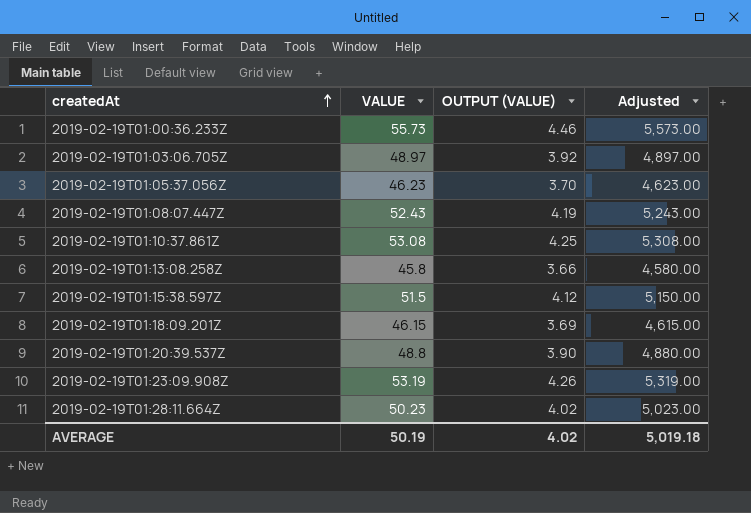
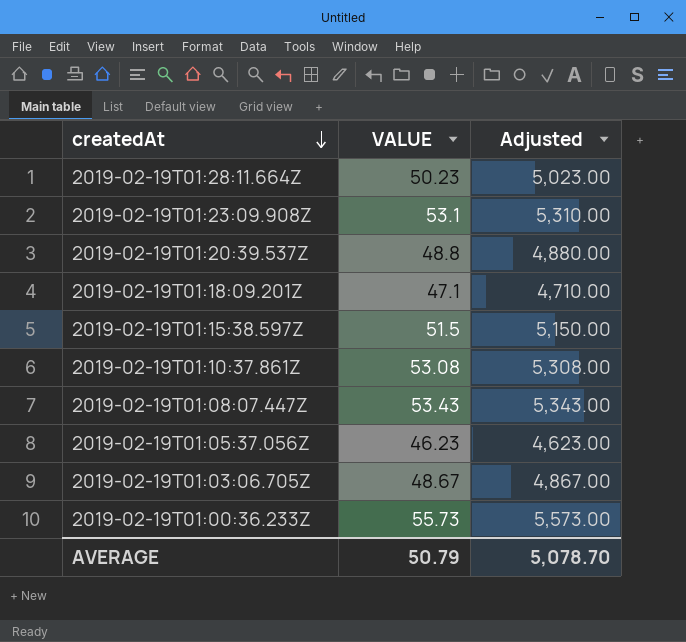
row order: createdAt ascending -> createdAt descending
column OUTPUT (VALUE) | formula: [VALUE] * 0.08 -> none
row 2019-02-19T01:13:08.258Z: 45.8 | 3.66 | 4,580.00 -> none
2019-02-19T01:23:09.908Z | VALUE: 53.19 -> 53.1
2019-02-19T01:23:09.908Z | Adjusted: 5,319.00 -> 5,310.00
2019-02-19T01:18:09.201Z | VALUE: 46.15 -> 47.1
2019-02-19T01:18:09.201Z | Adjusted: 4,615.00 -> 4,710.00
2019-02-19T01:08:07.447Z | VALUE: 52.43 -> 53.43
2019-02-19T01:08:07.447Z | Adjusted: 5,243.00 -> 5,343.00
2019-02-19T01:03:06.705Z | VALUE: 48.97 -> 48.67
2019-02-19T01:03:06.705Z | Adjusted: 4,897.00 -> 4,867.00
AVERAGE | VALUE: 50.19 -> 50.79
AVERAGE | Adjusted: 5,019.18 -> 5,078.70

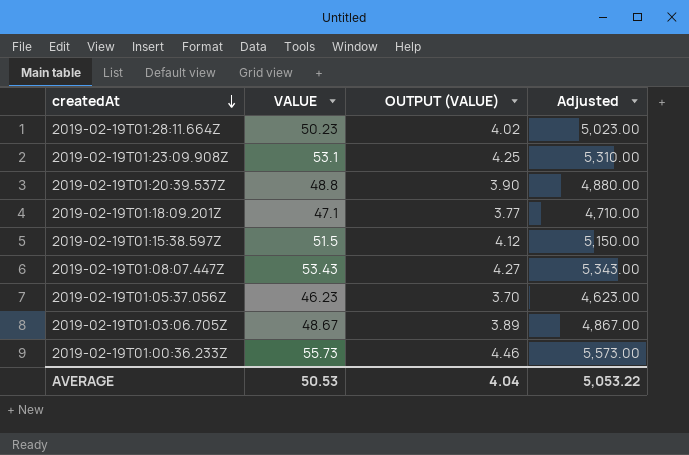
column OUTPUT (VALUE) | formula: none -> [VALUE] * 0.08
row 2019-02-19T01:10:37.861Z: 53.08 | 5,308.00 -> none
AVERAGE | VALUE: 50.79 -> 50.53
AVERAGE | Adjusted: 5,078.70 -> 5,053.22

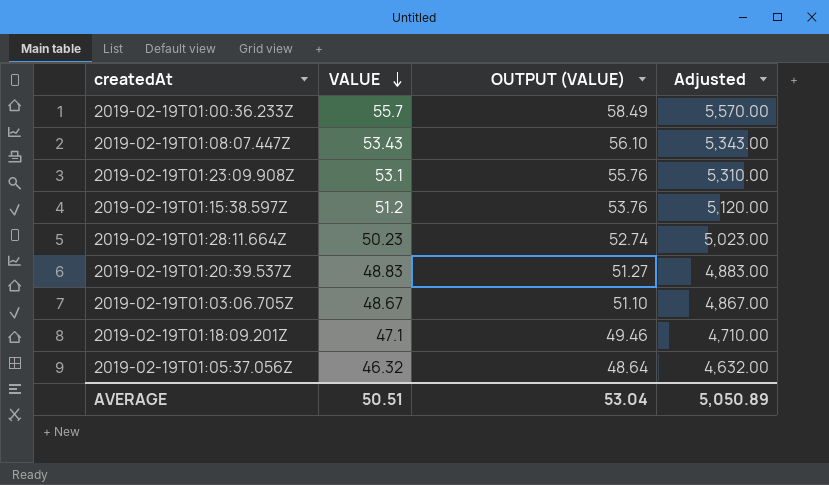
row order: createdAt descending -> VALUE descending
column OUTPUT (VALUE) | formula: [VALUE] * 0.08 -> [VALUE] * 1.05
2019-02-19T01:00:36.233Z | VALUE: 55.73 -> 55.7
2019-02-19T01:00:36.233Z | Adjusted: 5,573.00 -> 5,570.00
2019-02-19T01:15:38.597Z | VALUE: 51.5 -> 51.2
2019-02-19T01:15:38.597Z | Adjusted: 5,150.00 -> 5,120.00
2019-02-19T01:20:39.537Z | VALUE: 48.8 -> 48.83
2019-02-19T01:20:39.537Z | Adjusted: 4,880.00 -> 4,883.00
2019-02-19T01:05:37.056Z | VALUE: 46.23 -> 46.32
2019-02-19T01:05:37.056Z | Adjusted: 4,623.00 -> 4,632.00
AVERAGE | VALUE: 50.53 -> 50.51
AVERAGE | OUTPUT (VALUE): 4.04 -> 53.04
AVERAGE | Adjusted: 5,053.22 -> 5,050.89

